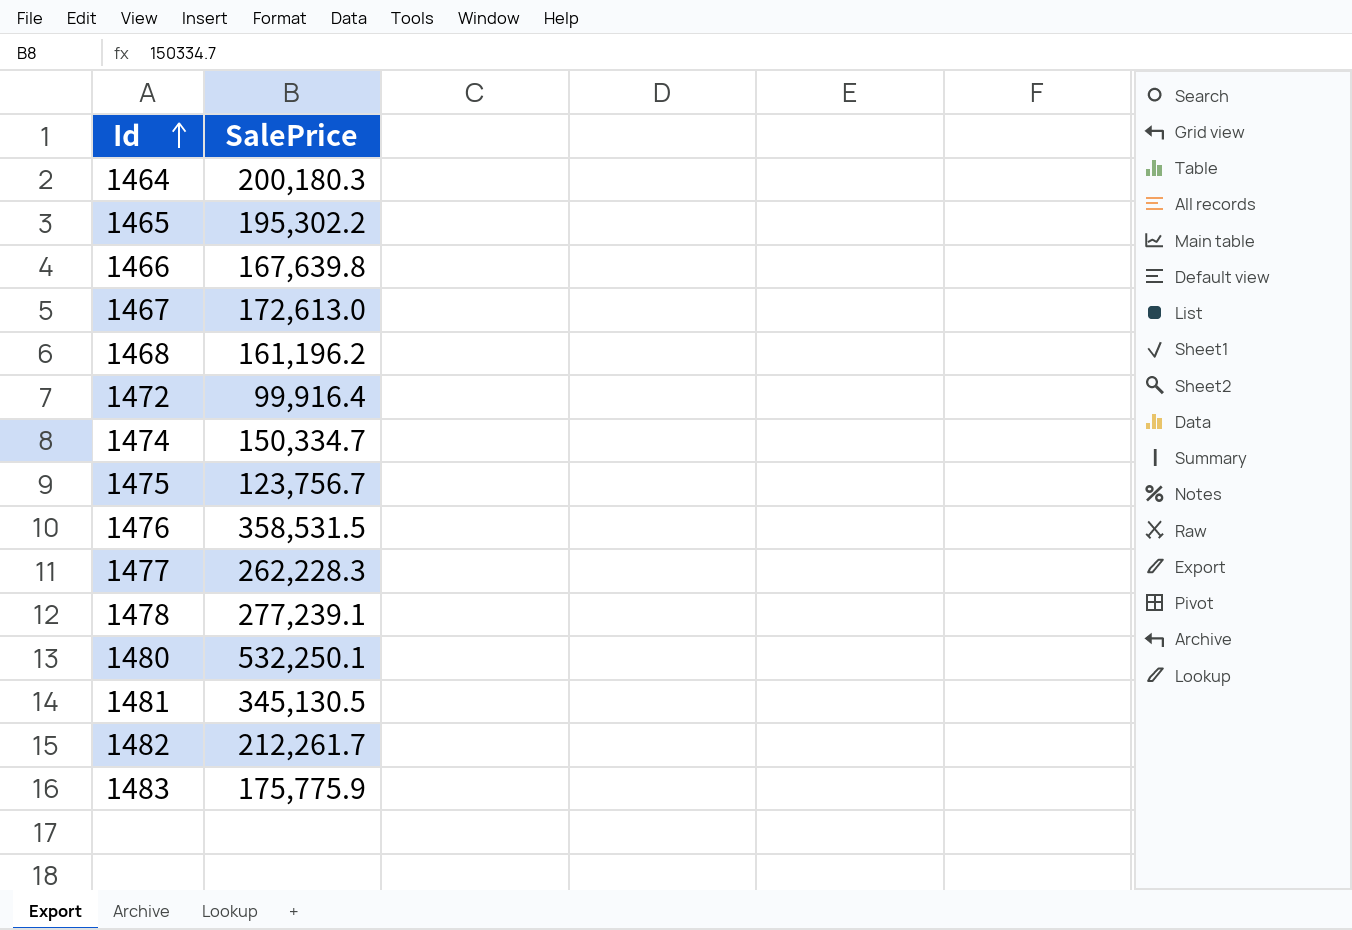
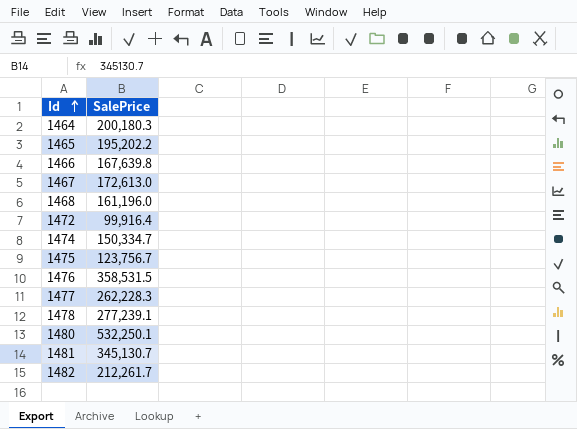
row 1483: 175,775.9 -> none
1465 | SalePrice: 195,302.2 -> 195,202.2
1468 | SalePrice: 161,196.2 -> 161,196.0
1481 | SalePrice: 345,130.5 -> 345,130.7

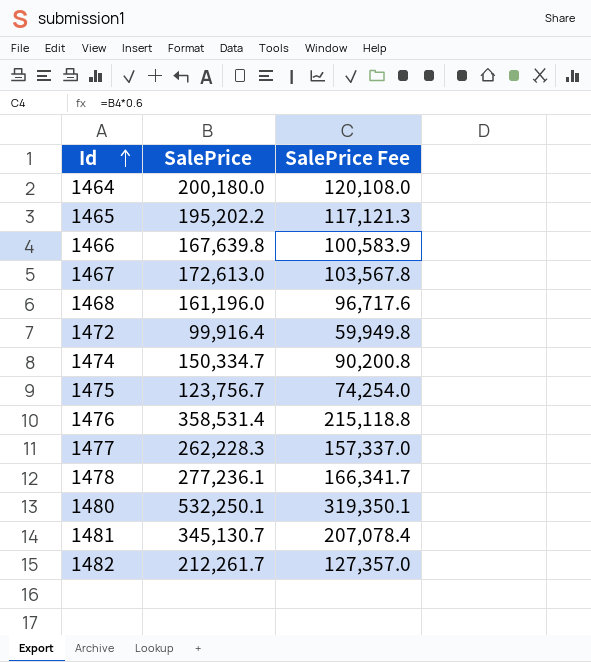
column SalePrice Fee | formula: none -> [SalePrice] * 0.6
1464 | SalePrice: 200,180.3 -> 200,180.0
1476 | SalePrice: 358,531.5 -> 358,531.4
1478 | SalePrice: 277,239.1 -> 277,236.1

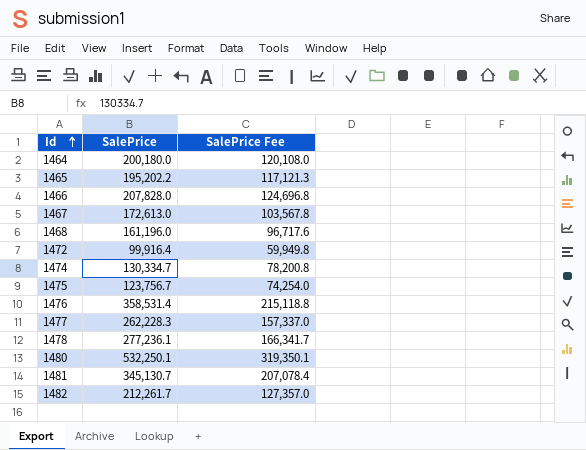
1466 | SalePrice: 167,639.8 -> 207,828.0
1466 | SalePrice Fee: 100,583.9 -> 124,696.8
1474 | SalePrice: 150,334.7 -> 130,334.7
1474 | SalePrice Fee: 90,200.8 -> 78,200.8

